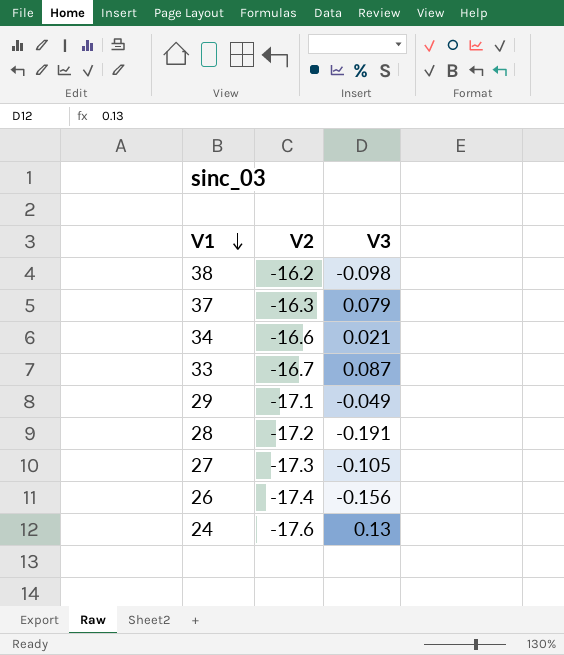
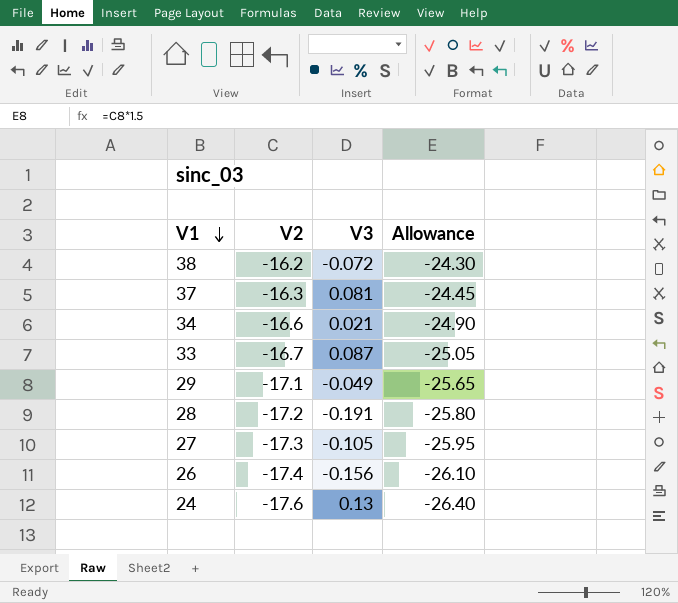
column Allowance | formula: none -> [V2] * 1.5
38 | V3: -0.098 -> -0.072
37 | V3: 0.079 -> 0.081

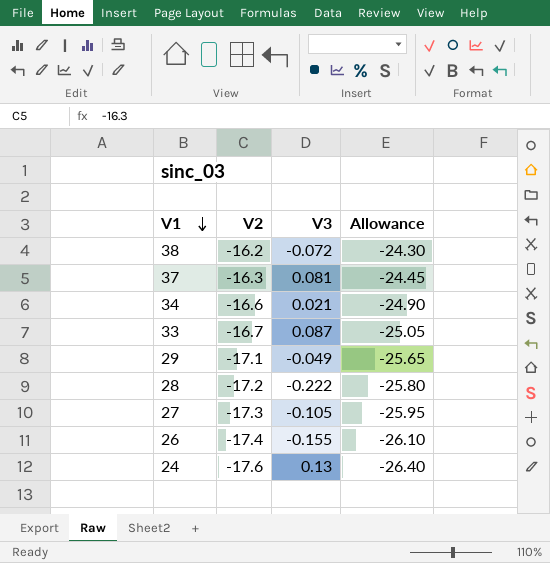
28 | V3: -0.191 -> -0.222
26 | V3: -0.156 -> -0.155

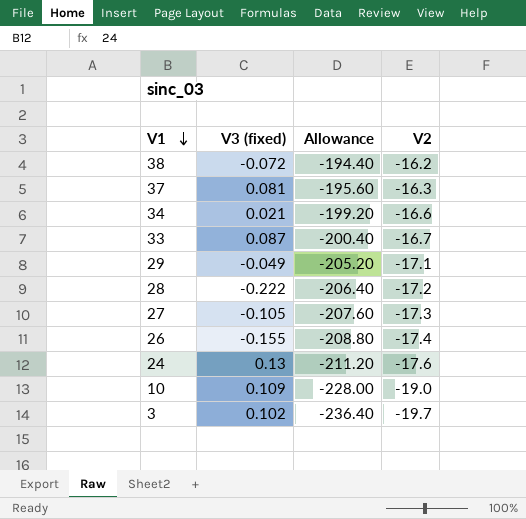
column name: V3 -> V3 (fixed)
column Allowance | formula: [V2] * 1.5 -> [V2] * 12
column V2 | position: 2 -> 4
row 10: none -> 0.109 | -228.00 | -19.0
row 3: none -> 0.102 | -236.40 | -19.7

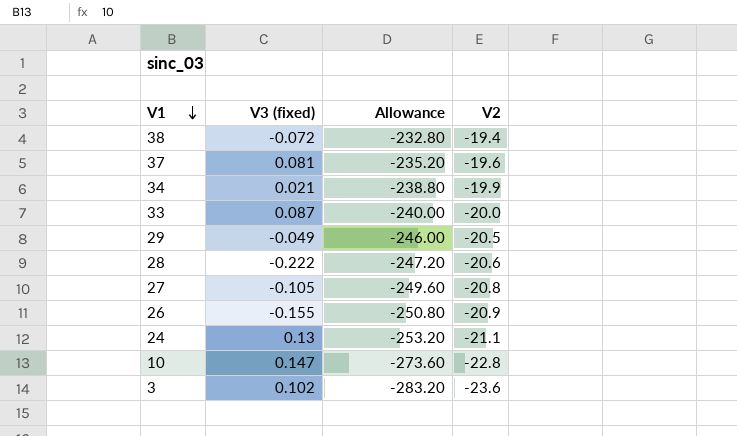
38 | Allowance: -194.40 -> -232.80
38 | V2: -16.2 -> -19.4
37 | Allowance: -195.60 -> -235.20
37 | V2: -16.3 -> -19.6
34 | Allowance: -199.20 -> -238.80
34 | V2: -16.6 -> -19.9
33 | Allowance: -200.40 -> -240.00
33 | V2: -16.7 -> -20.0
29 | Allowance: -205.20 -> -246.00
29 | V2: -17.1 -> -20.5
28 | Allowance: -206.40 -> -247.20
28 | V2: -17.2 -> -20.6
27 | Allowance: -207.60 -> -249.60
27 | V2: -17.3 -> -20.8
26 | Allowance: -208.80 -> -250.80
26 | V2: -17.4 -> -20.9
24 | Allowance: -211.20 -> -253.20
24 | V2: -17.6 -> -21.1
10 | V3 (fixed): 0.109 -> 0.147
10 | Allowance: -228.00 -> -273.60
10 | V2: -19.0 -> -22.8
3 | Allowance: -236.40 -> -283.20
3 | V2: -19.7 -> -23.6

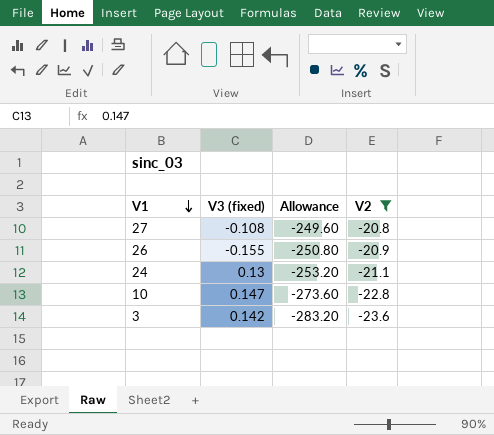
filter: none -> V2 <= -20.8
27 | V3 (fixed): -0.105 -> -0.108
3 | V3 (fixed): 0.102 -> 0.142

